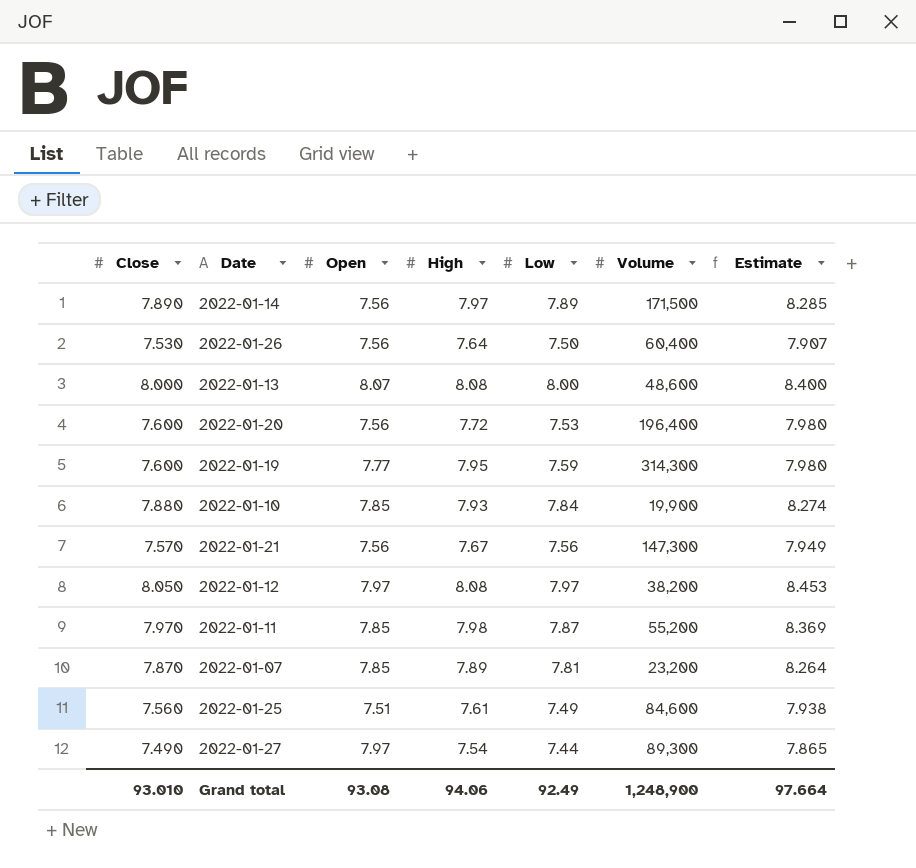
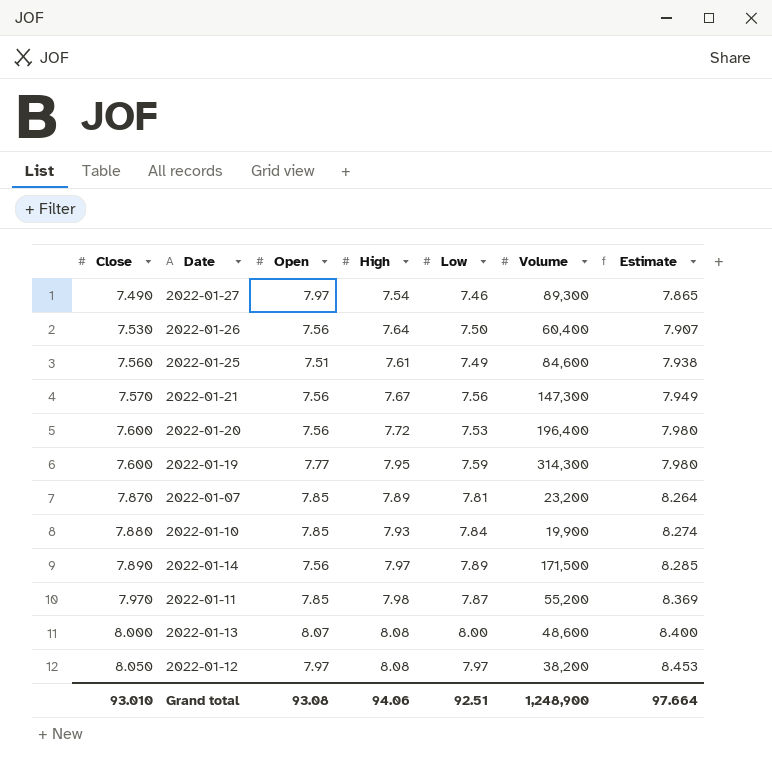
row order: none -> Close ascending
2022-01-27 | Low: 7.44 -> 7.46
Grand total | Low: 92.49 -> 92.51

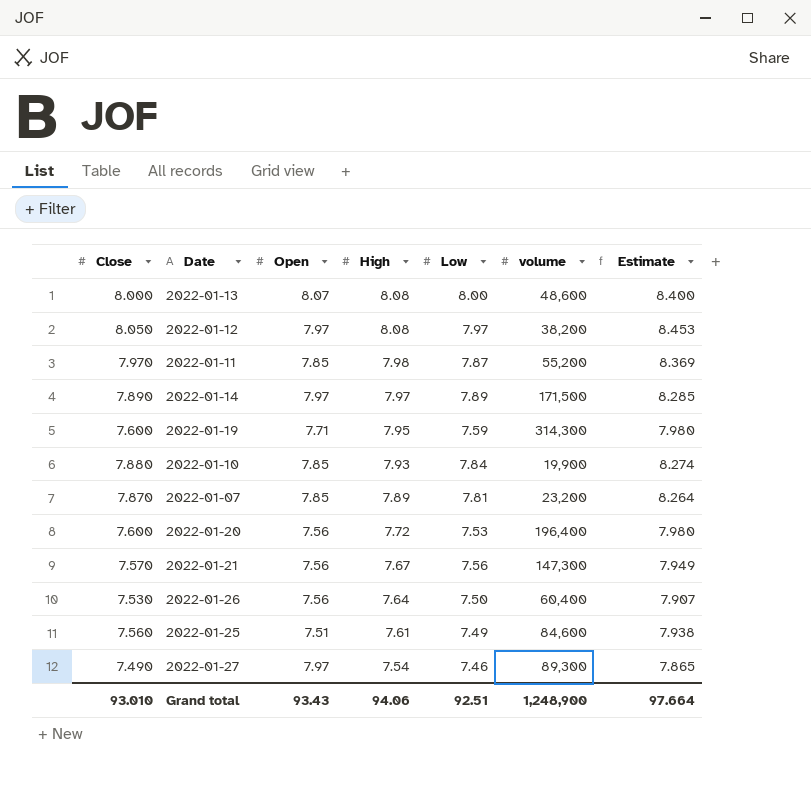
row order: Close ascending -> High descending
column name: Volume -> volume
2022-01-14 | Open: 7.56 -> 7.97
2022-01-19 | Open: 7.77 -> 7.71
Grand total | Open: 93.08 -> 93.43

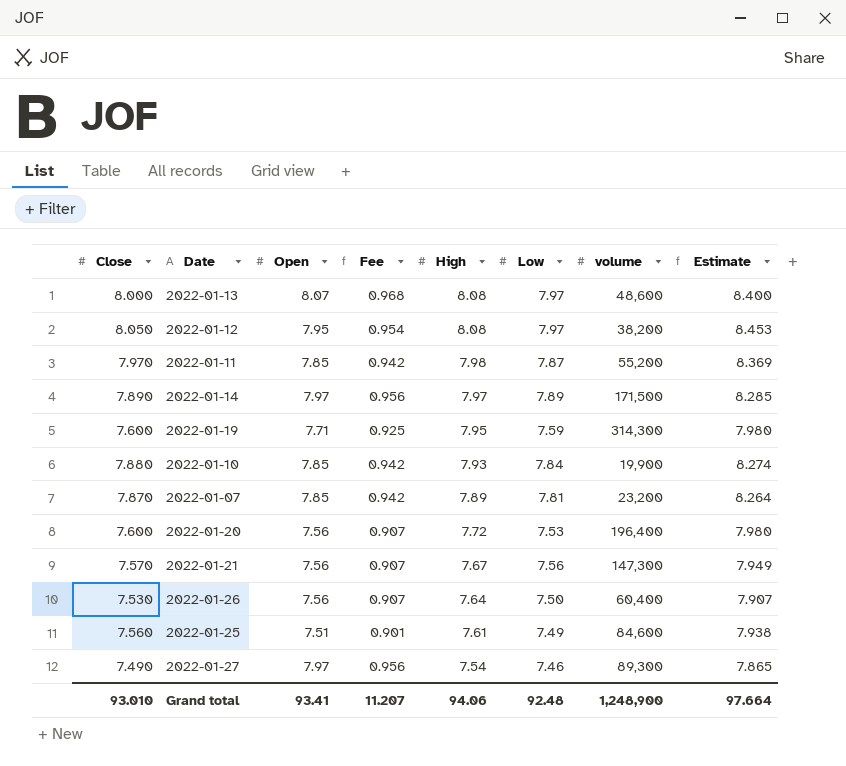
column Fee | formula: none -> [Open] * 0.12
2022-01-13 | Low: 8.00 -> 7.97
2022-01-12 | Open: 7.97 -> 7.95
Grand total | Open: 93.43 -> 93.41
Grand total | Low: 92.51 -> 92.48

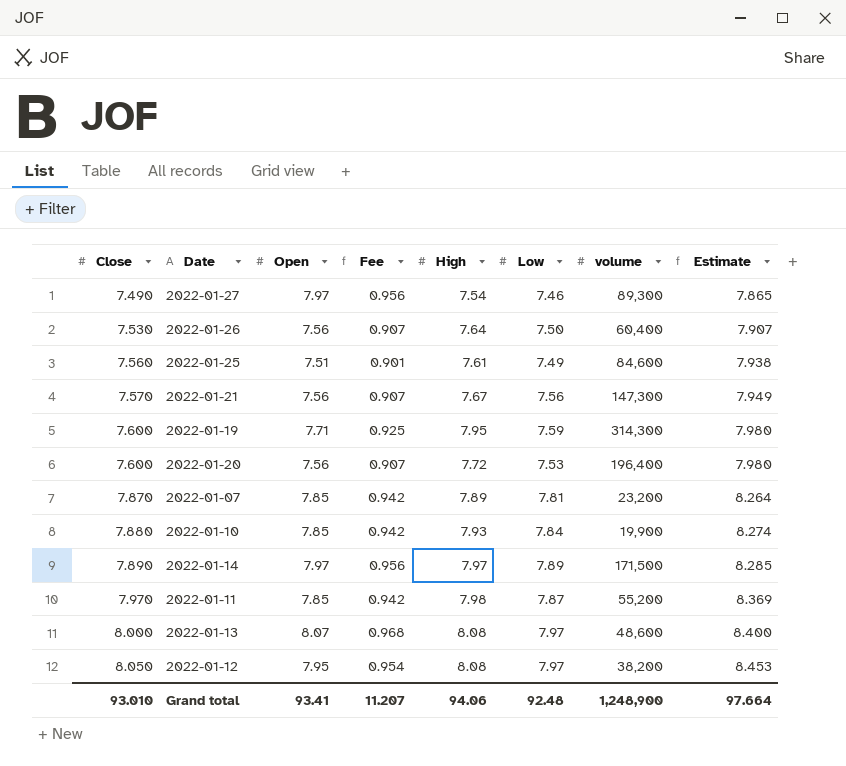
row order: High descending -> Close ascending

